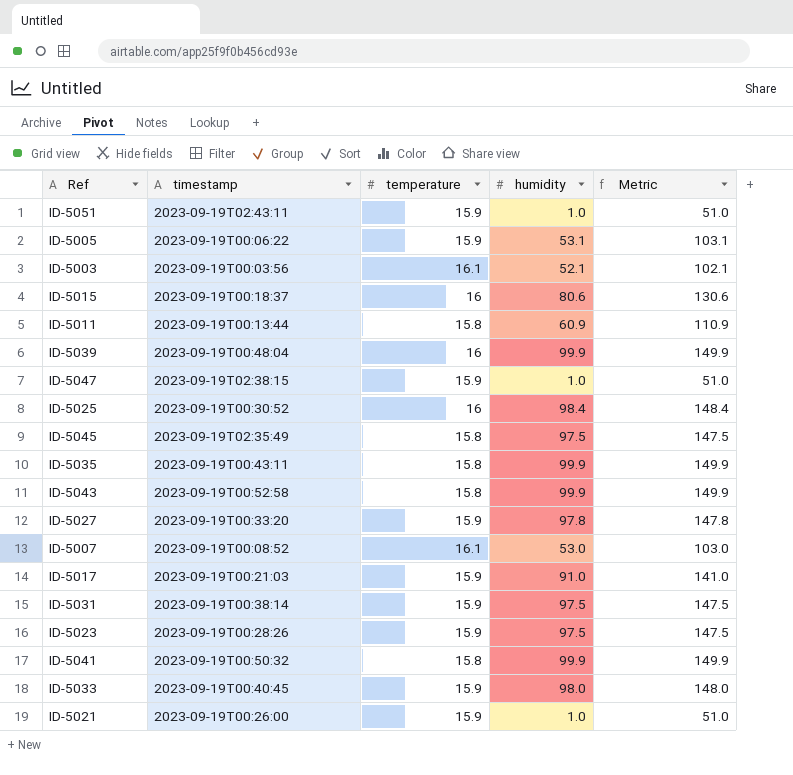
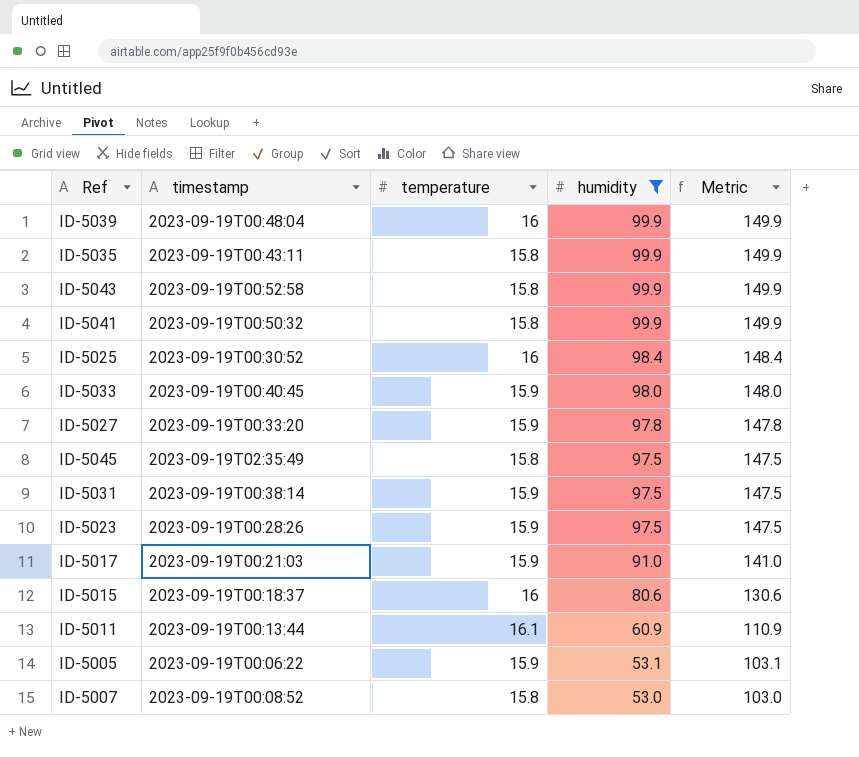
filter: none -> humidity >= 53.0
row order: none -> humidity descending
ID-5011 | temperature: 15.8 -> 16.1
ID-5007 | temperature: 16.1 -> 15.8

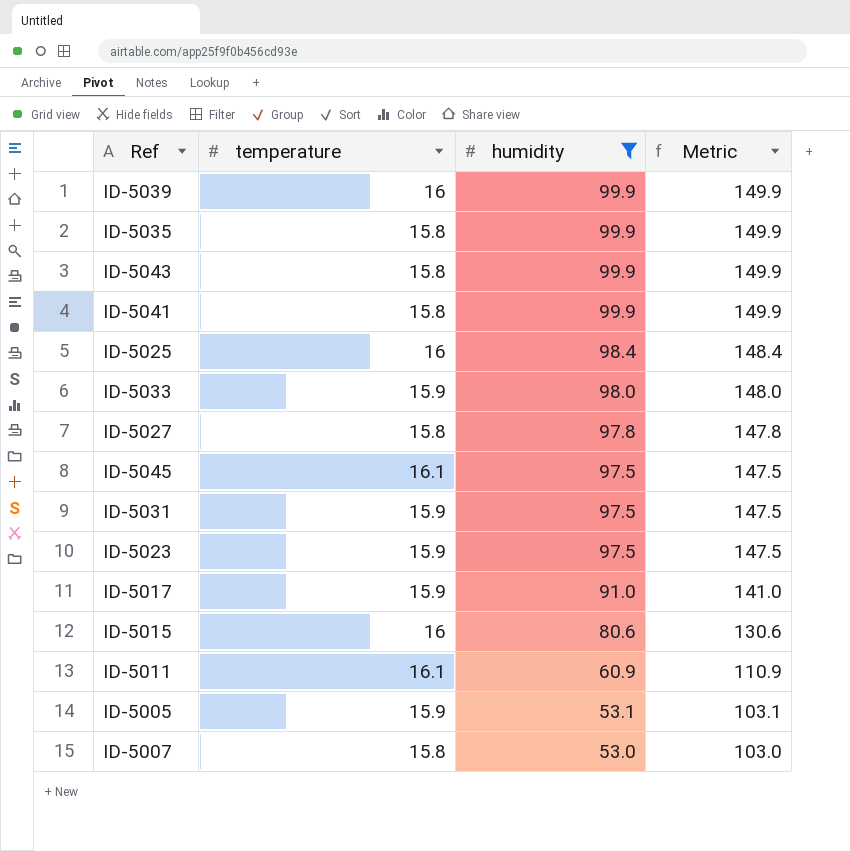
column timestamp | position: 2 -> none
ID-5027 | temperature: 15.9 -> 15.8
ID-5045 | temperature: 15.8 -> 16.1

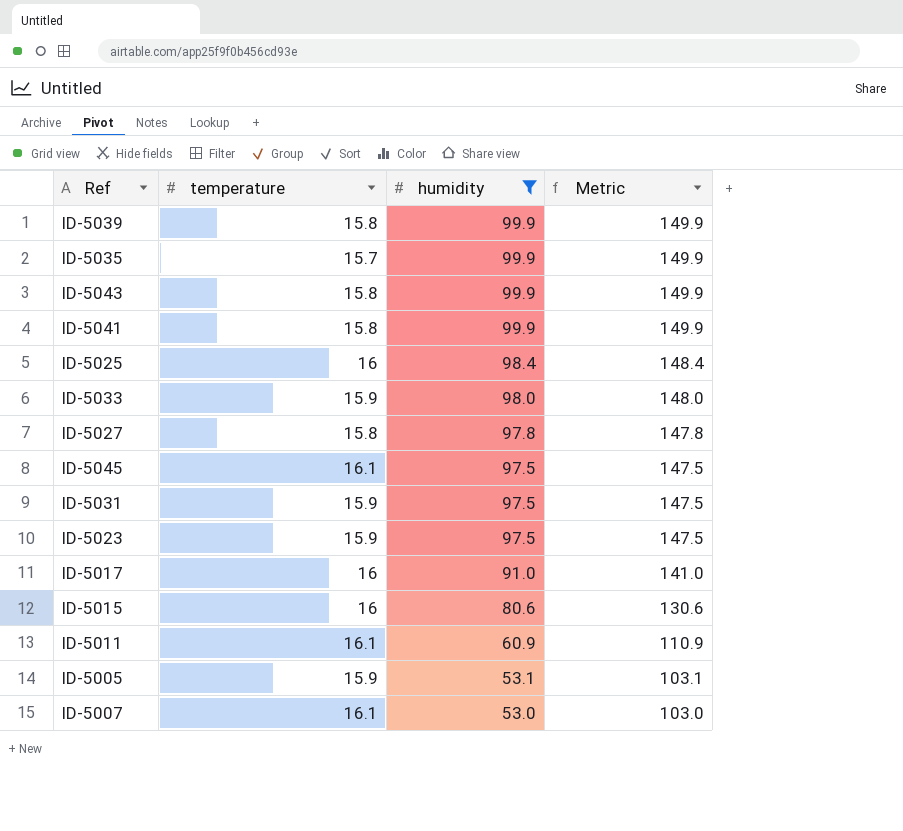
ID-5039 | temperature: 16 -> 15.8
ID-5035 | temperature: 15.8 -> 15.7
ID-5017 | temperature: 15.9 -> 16
ID-5007 | temperature: 15.8 -> 16.1

